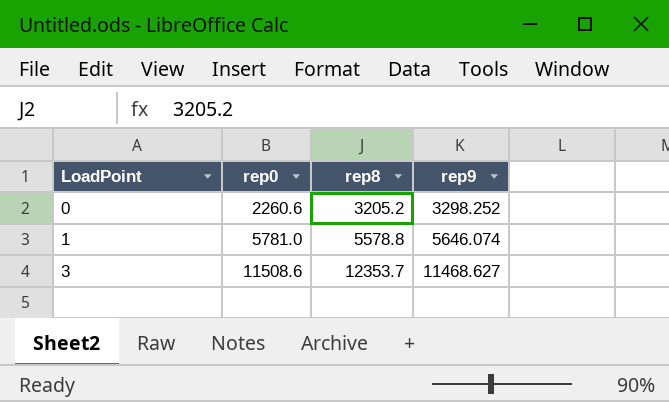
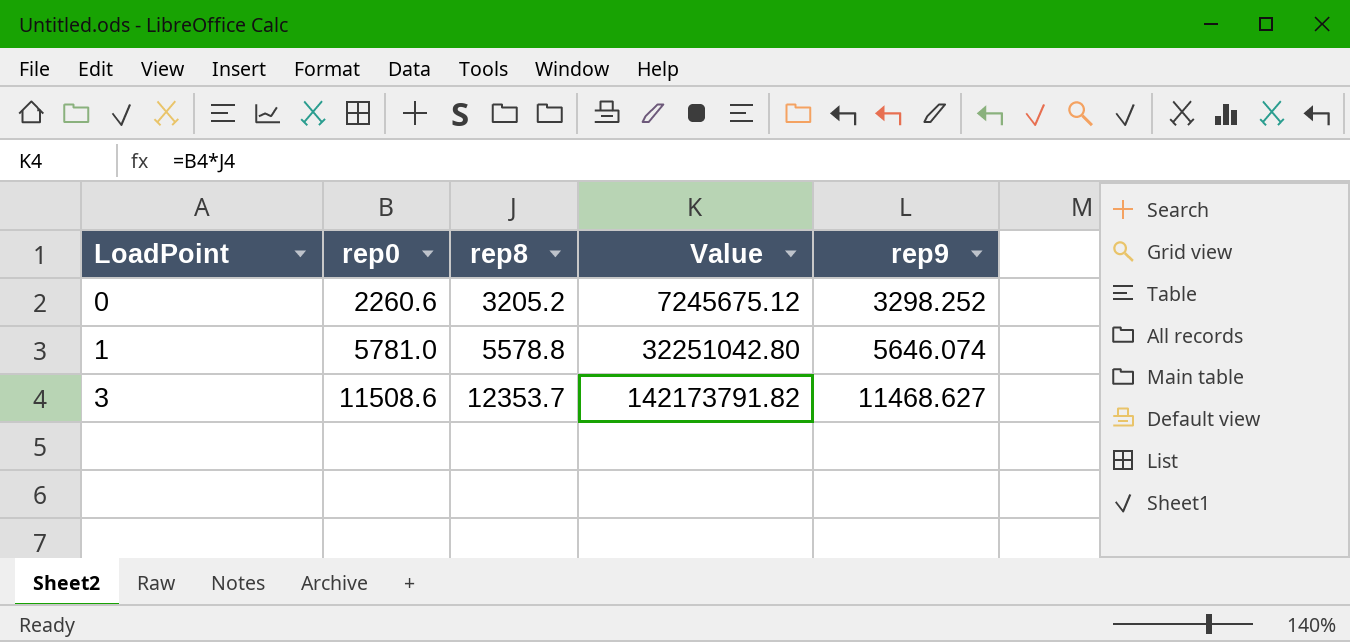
column Value | formula: none -> [rep0] * [rep8]

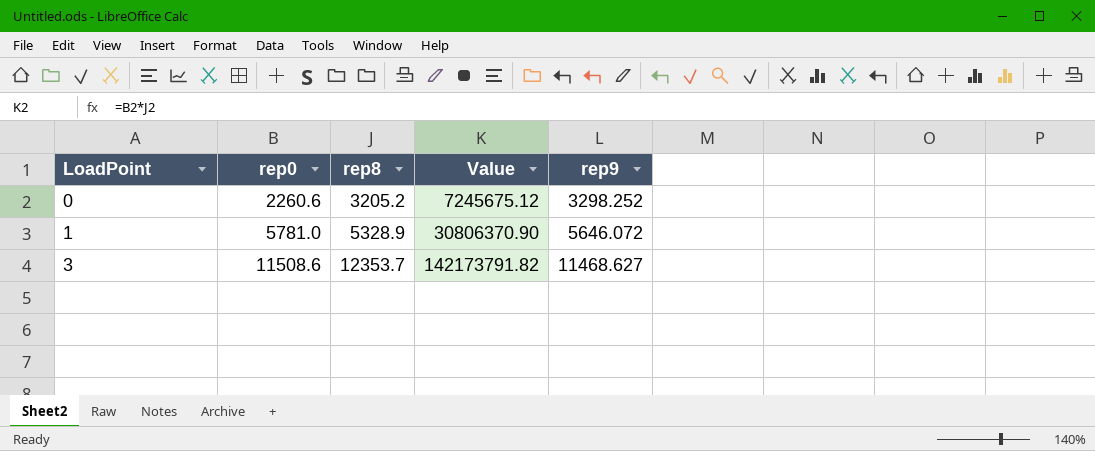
1 | rep8: 5578.8 -> 5328.9
1 | Value: 32251042.80 -> 30806370.90
1 | rep9: 5646.074 -> 5646.072

